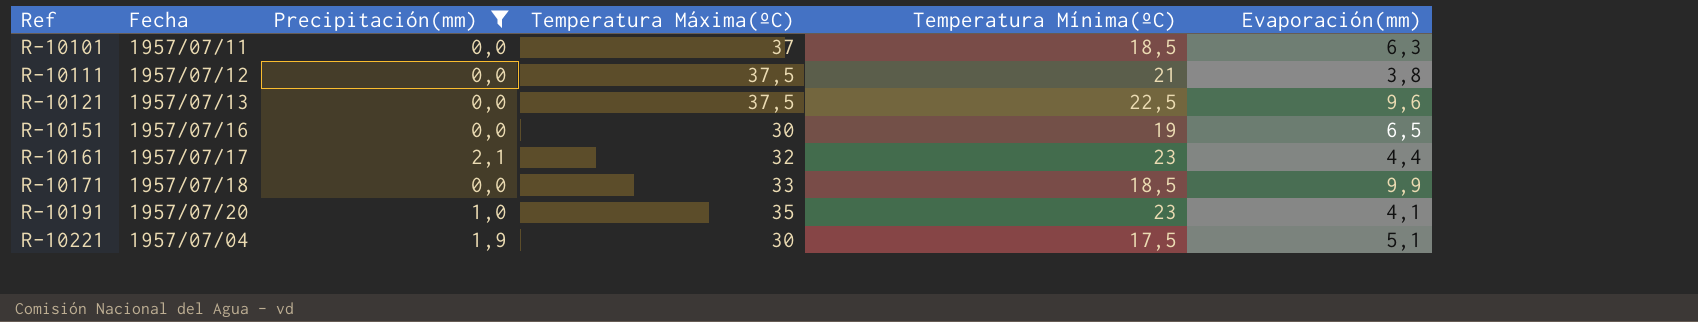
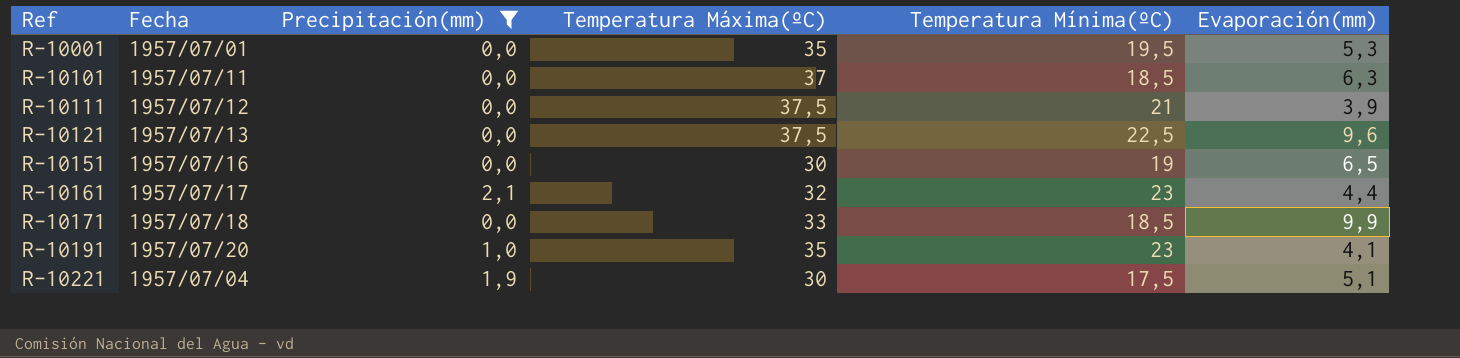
row R-10001: none -> 1957/07/01 | 0,0 | 35 | 19,5 | 5,3
R-10111 | Evaporación(mm): 3,8 -> 3,9

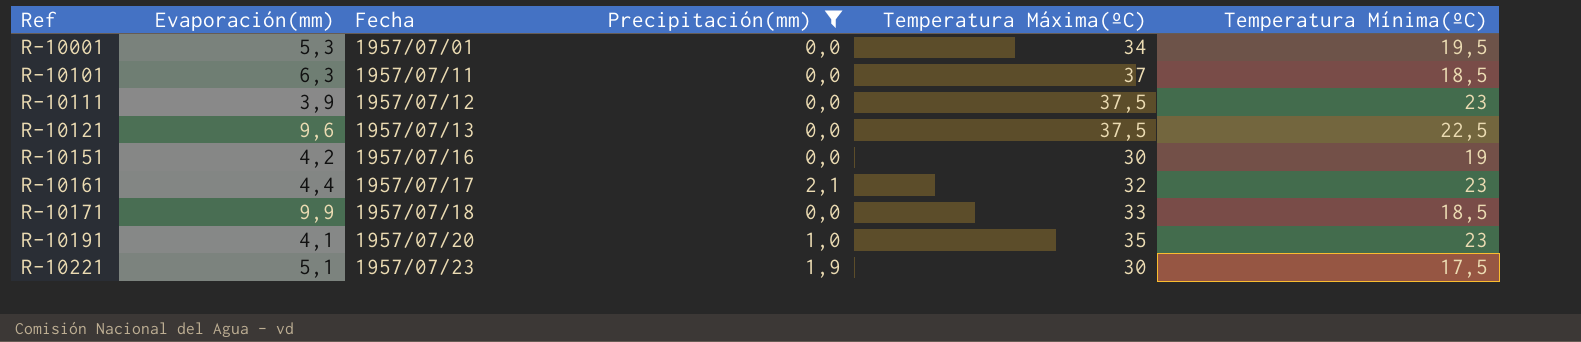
column Evaporación(mm) | position: 6 -> 2
R-10001 | Temperatura Máxima(ºC): 35 -> 34
R-10111 | Temperatura Mínima(ºC): 21 -> 23
R-10151 | Evaporación(mm): 6,5 -> 4,2
R-10221 | Fecha: 1957/07/04 -> 1957/07/23

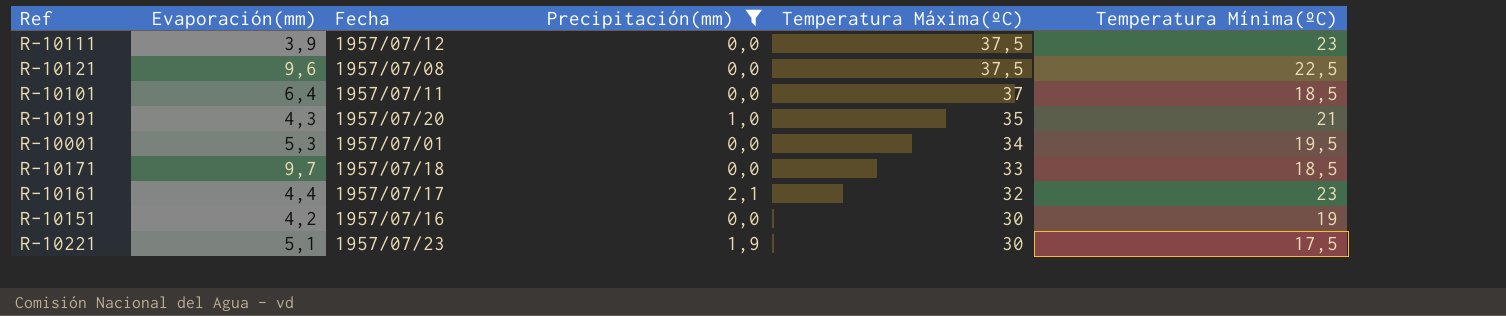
row order: Ref ascending -> Temperatura Máxima(ºC) descending
R-10121 | Fecha: 1957/07/13 -> 1957/07/08
R-10101 | Evaporación(mm): 6,3 -> 6,4
R-10191 | Evaporación(mm): 4,1 -> 4,3
R-10191 | Temperatura Mínima(ºC): 23 -> 21
R-10171 | Evaporación(mm): 9,9 -> 9,7

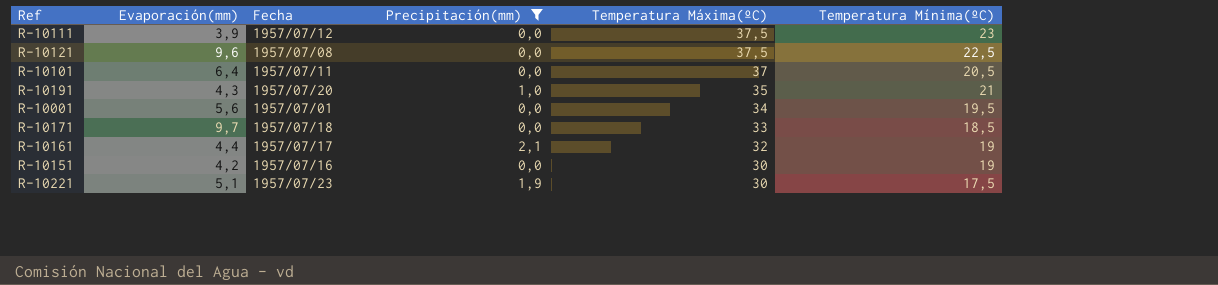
R-10101 | Temperatura Mínima(ºC): 18,5 -> 20,5
R-10001 | Evaporación(mm): 5,3 -> 5,6
R-10161 | Temperatura Mínima(ºC): 23 -> 19

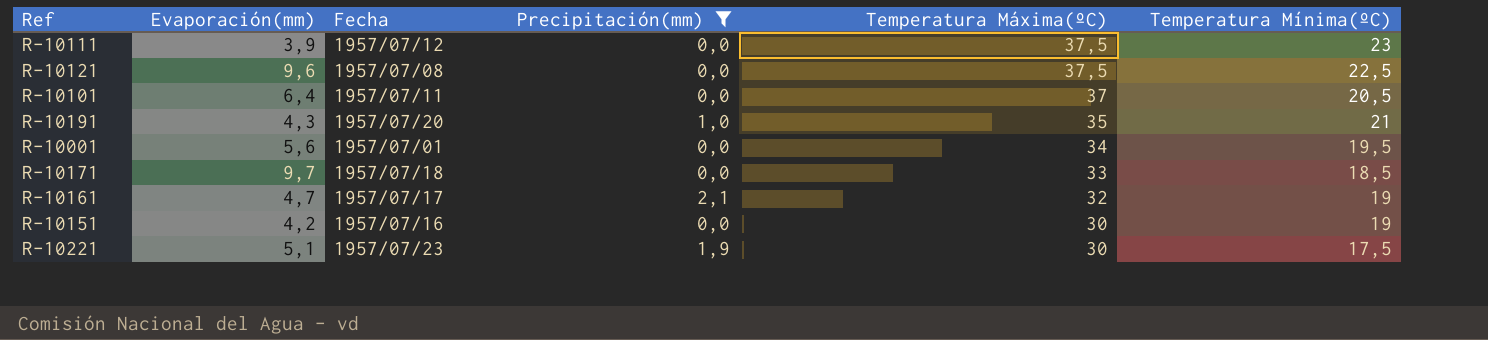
R-10161 | Evaporación(mm): 4,4 -> 4,7

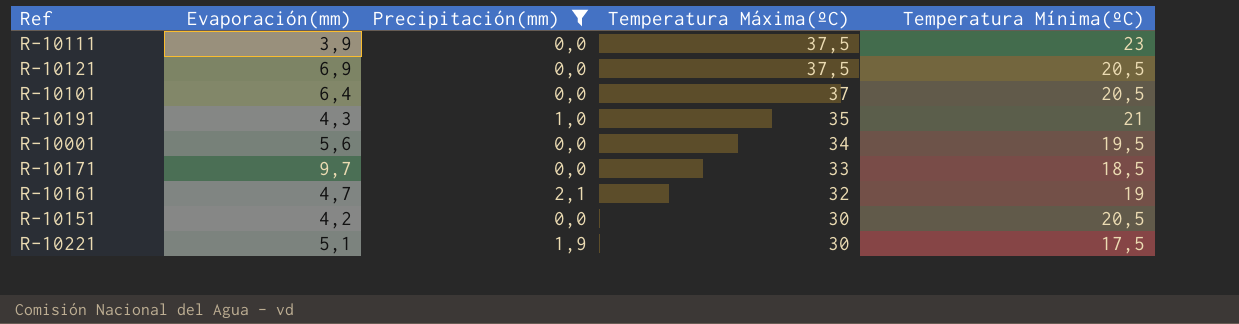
column Fecha | position: 3 -> none
R-10121 | Evaporación(mm): 9,6 -> 6,9
R-10121 | Temperatura Mínima(ºC): 22,5 -> 20,5
R-10151 | Temperatura Mínima(ºC): 19 -> 20,5

